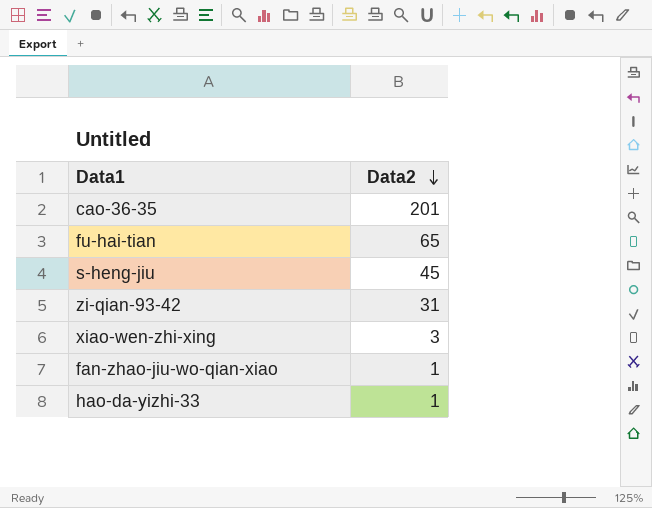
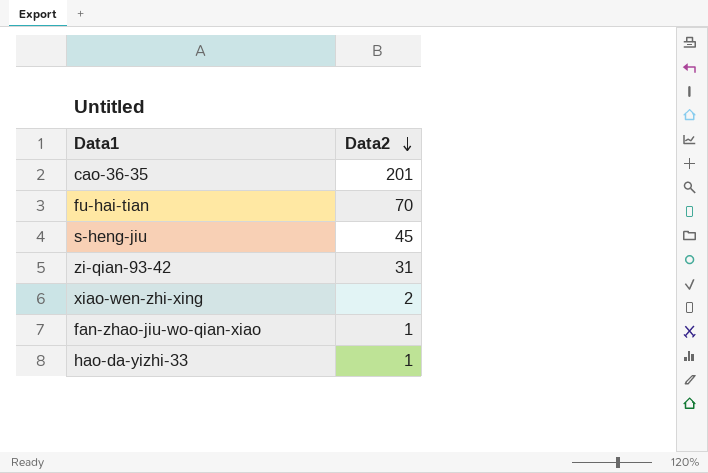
fu-hai-tian | Data2: 65 -> 70
xiao-wen-zhi-xing | Data2: 3 -> 2

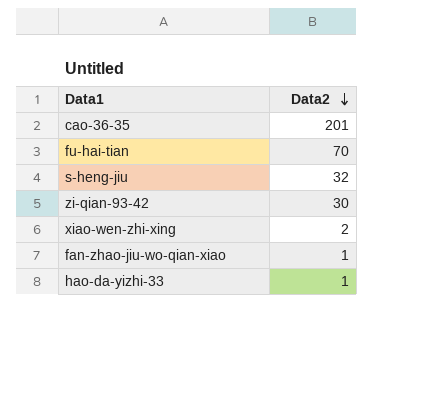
s-heng-jiu | Data2: 45 -> 32
zi-qian-93-42 | Data2: 31 -> 30

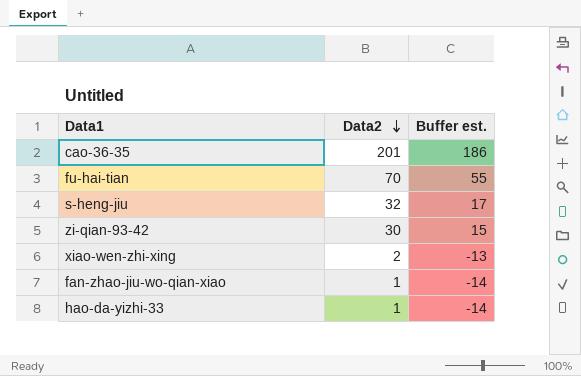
column Buffer est. | formula: none -> [Data2] - 15

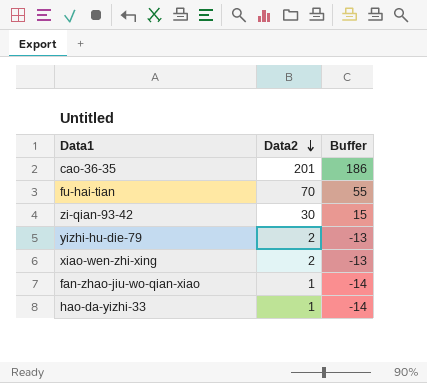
column name: Buffer est. -> Buffer
row s-heng-jiu: 32 | 17 -> none
row yizhi-hu-die-79: none -> 2 | -13

